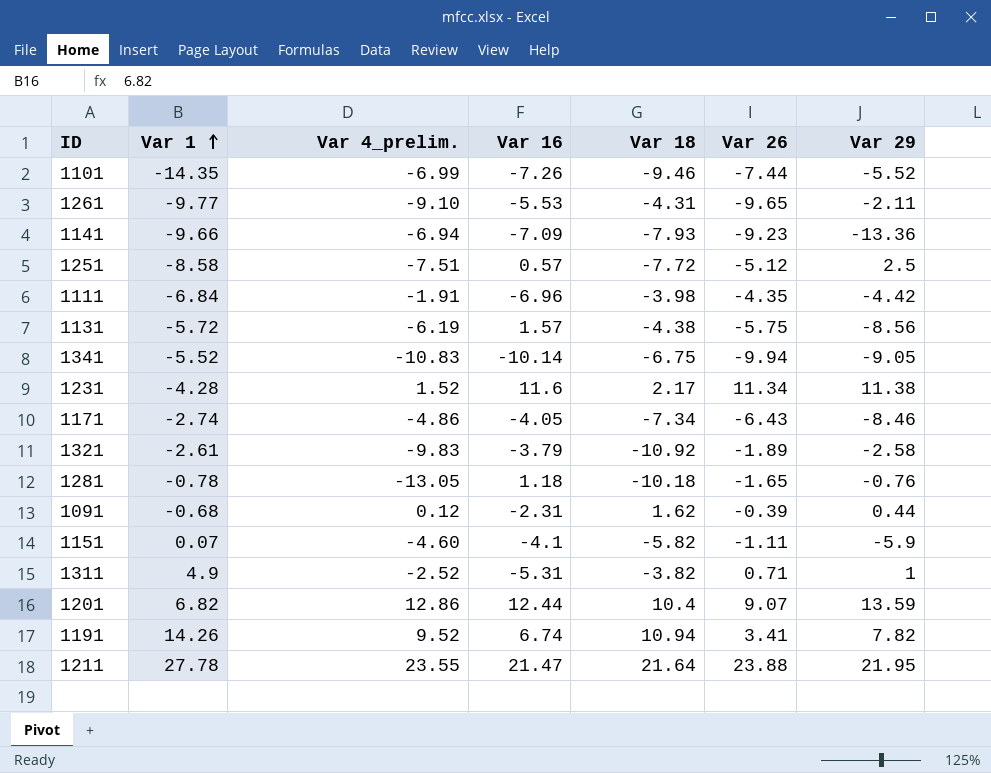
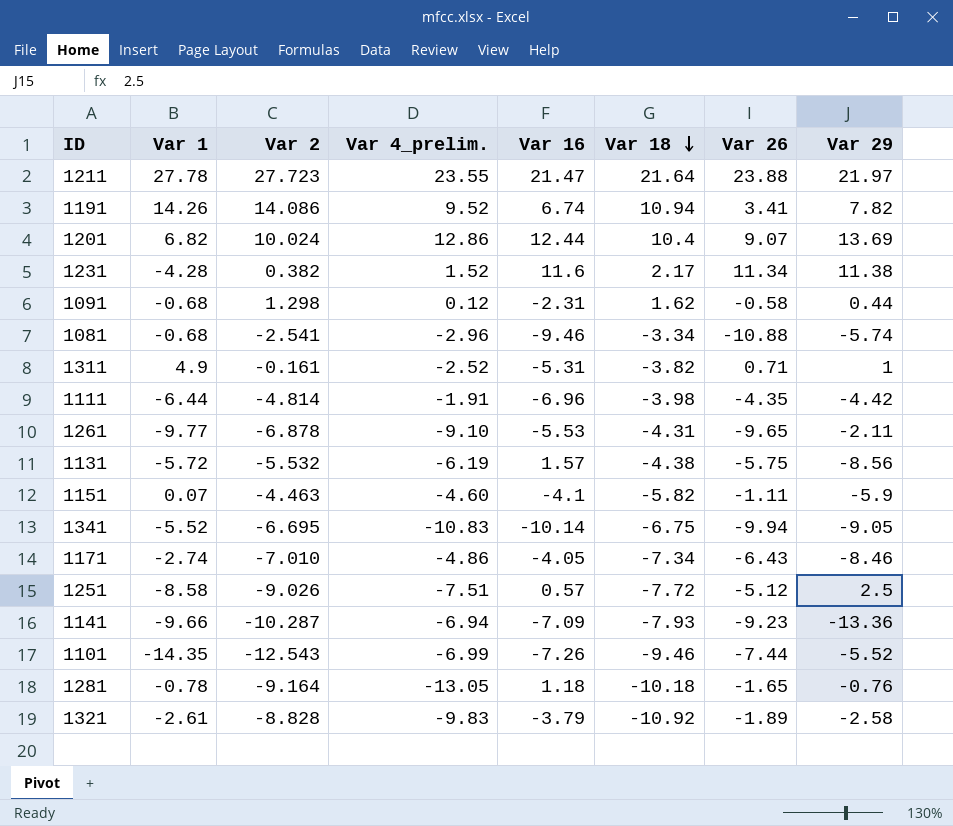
row order: Var 1 ascending -> Var 18 descending
column Var 2 | position: none -> 3
1211 | Var 29: 21.95 -> 21.97
1201 | Var 29: 13.59 -> 13.69
1091 | Var 26: -0.39 -> -0.58
row 1081: none -> -0.68 | -2.541 | -2.96 | -9.46 | -3.34 | -10.88 | -5.74
1111 | Var 1: -6.84 -> -6.44

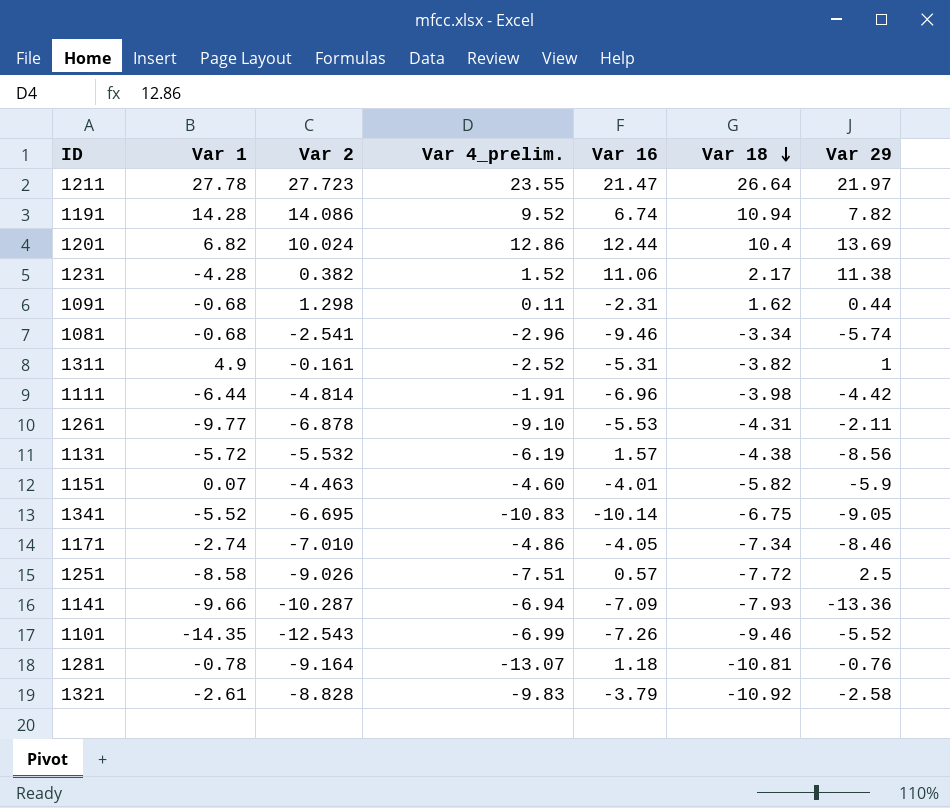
column Var 26 | position: 7 -> none
1211 | Var 18: 21.64 -> 26.64
1191 | Var 1: 14.26 -> 14.28
1231 | Var 16: 11.6 -> 11.06
1091 | Var 4_prelim.: 0.12 -> 0.11
1151 | Var 16: -4.1 -> -4.01
1281 | Var 4_prelim.: -13.05 -> -13.07
1281 | Var 18: -10.18 -> -10.81

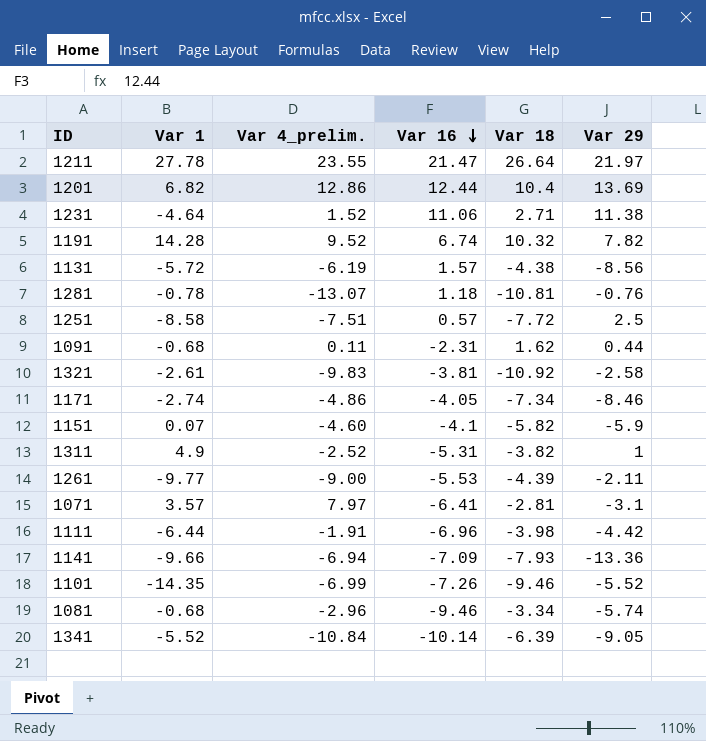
row order: Var 18 descending -> Var 16 descending
column Var 2 | position: 3 -> none
1231 | Var 1: -4.28 -> -4.64
1231 | Var 18: 2.17 -> 2.71
1191 | Var 18: 10.94 -> 10.32
1321 | Var 16: -3.79 -> -3.81
1151 | Var 16: -4.01 -> -4.1
1261 | Var 4_prelim.: -9.10 -> -9.00
1261 | Var 18: -4.31 -> -4.39
row 1071: none -> 3.57 | 7.97 | -6.41 | -2.81 | -3.1
1341 | Var 4_prelim.: -10.83 -> -10.84
1341 | Var 18: -6.75 -> -6.39

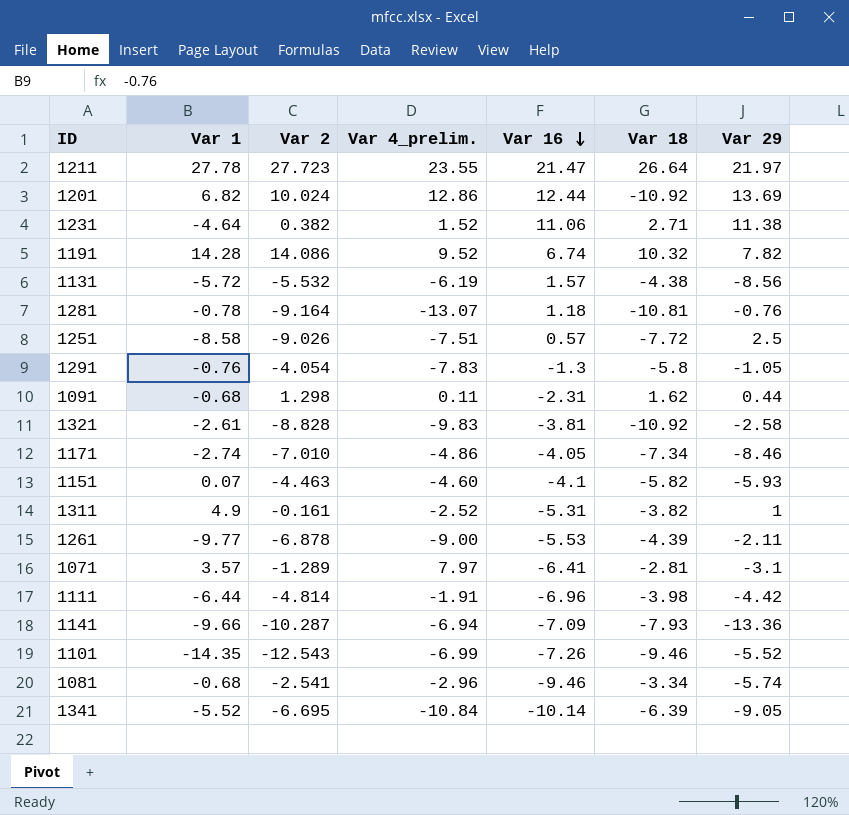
column Var 2 | position: none -> 3
1201 | Var 18: 10.4 -> -10.92
row 1291: none -> -0.76 | -4.054 | -7.83 | -1.3 | -5.8 | -1.05
1151 | Var 29: -5.9 -> -5.93

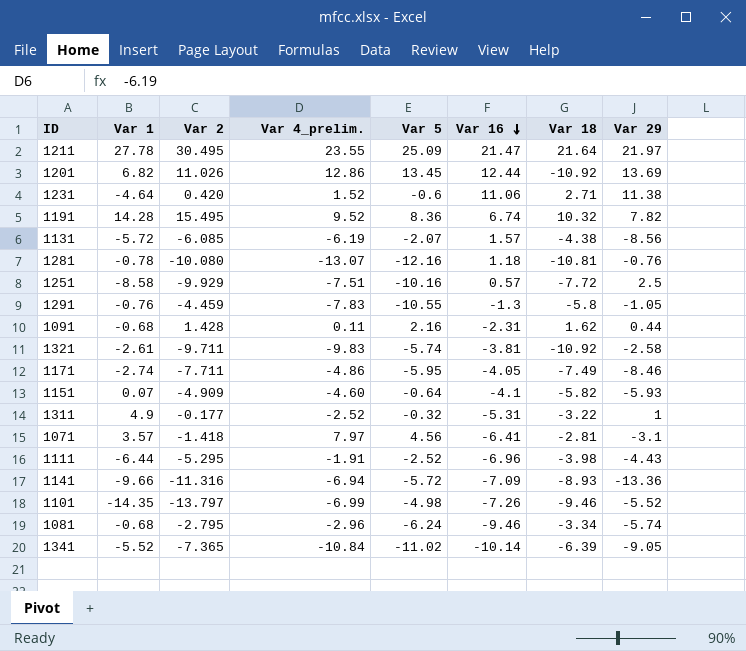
column Var 5 | position: none -> 5
row 1261: -9.77 | -6.878 | -9.00 | -5.53 | -4.39 | -2.11 -> none
1211 | Var 2: 27.723 -> 30.495
1211 | Var 18: 26.64 -> 21.64
1201 | Var 2: 10.024 -> 11.026
1231 | Var 2: 0.382 -> 0.420
1191 | Var 2: 14.086 -> 15.495
1131 | Var 2: -5.532 -> -6.085
1281 | Var 2: -9.164 -> -10.080
1251 | Var 2: -9.026 -> -9.929
1291 | Var 2: -4.054 -> -4.459
1091 | Var 2: 1.298 -> 1.428
1321 | Var 2: -8.828 -> -9.711
1171 | Var 2: -7.010 -> -7.711
1171 | Var 18: -7.34 -> -7.49
1151 | Var 2: -4.463 -> -4.909
1311 | Var 2: -0.161 -> -0.177
1311 | Var 18: -3.82 -> -3.22
1071 | Var 2: -1.289 -> -1.418
1111 | Var 2: -4.814 -> -5.295
1111 | Var 29: -4.42 -> -4.43
1141 | Var 2: -10.287 -> -11.316
1141 | Var 18: -7.93 -> -8.93
1101 | Var 2: -12.543 -> -13.797
1081 | Var 2: -2.541 -> -2.795
1341 | Var 2: -6.695 -> -7.365

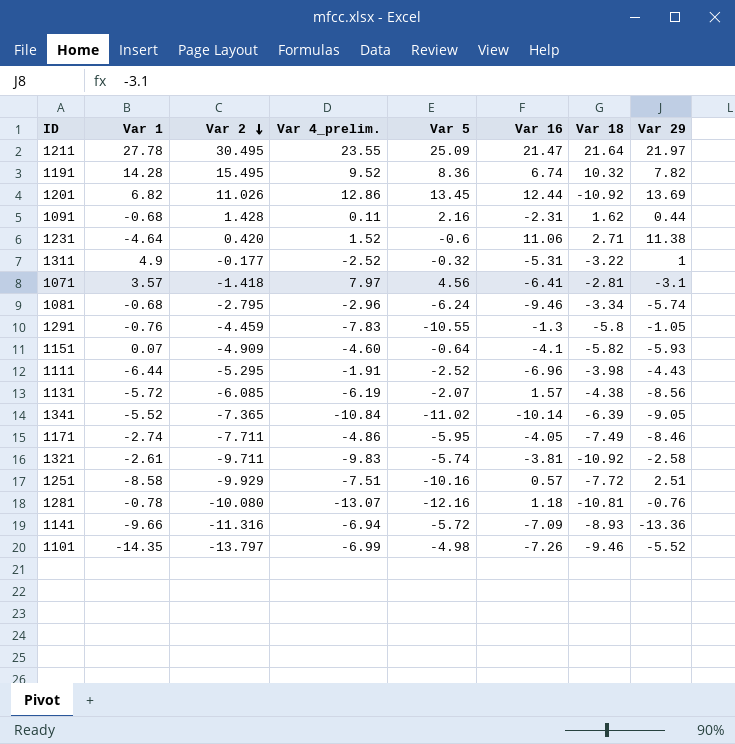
row order: Var 16 descending -> Var 2 descending
1251 | Var 29: 2.5 -> 2.51

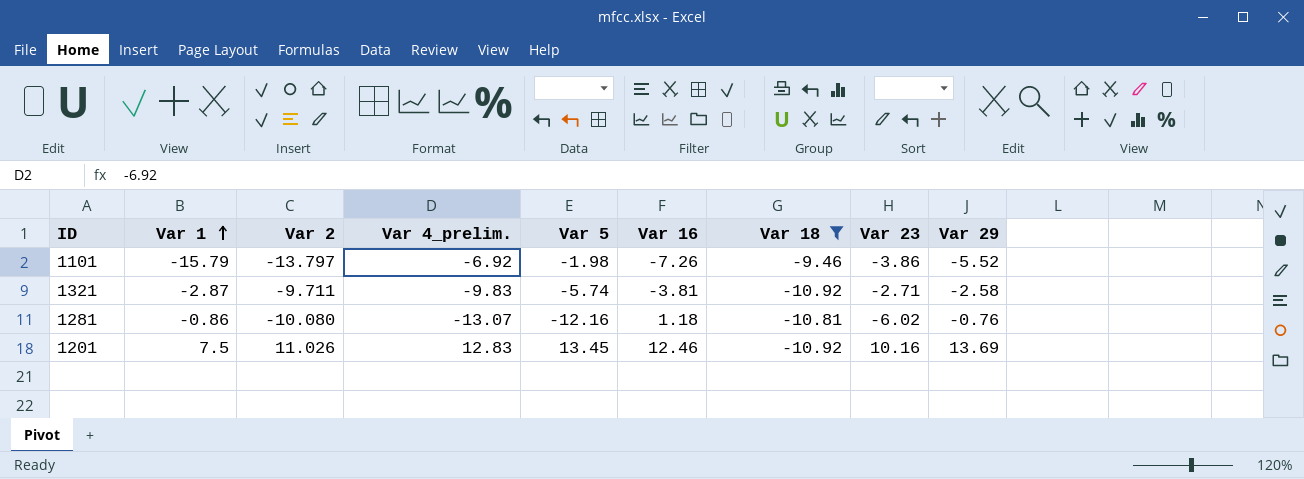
filter: none -> Var 18 <= -9.46
row order: Var 2 descending -> Var 1 ascending
column Var 23 | position: none -> 8
1101 | Var 1: -14.35 -> -15.79
1101 | Var 4_prelim.: -6.99 -> -6.92
1101 | Var 5: -4.98 -> -1.98
1321 | Var 1: -2.61 -> -2.87
1281 | Var 1: -0.78 -> -0.86
1201 | Var 1: 6.82 -> 7.5
1201 | Var 4_prelim.: 12.86 -> 12.83
1201 | Var 16: 12.44 -> 12.46

